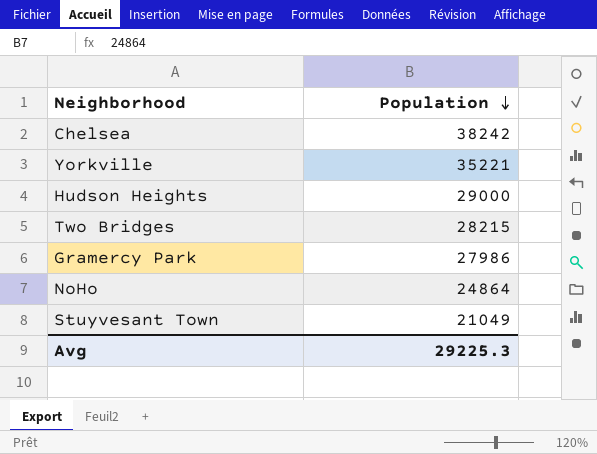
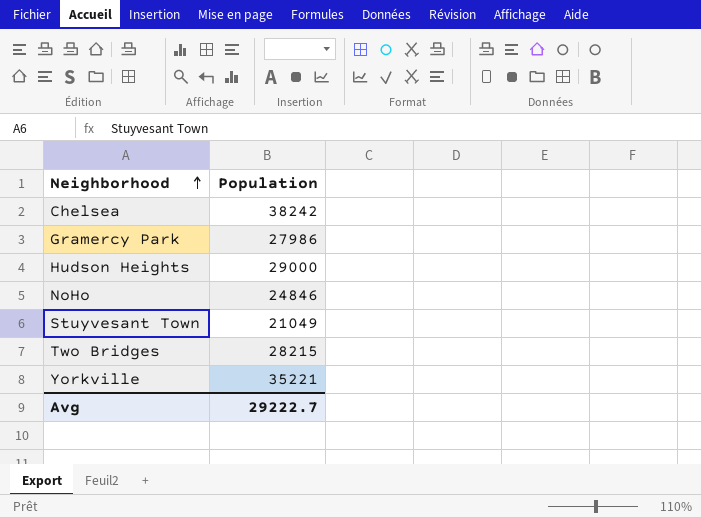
row order: Population descending -> Neighborhood ascending
NoHo | Population: 24864 -> 24846
Avg | Population: 29225.3 -> 29222.7

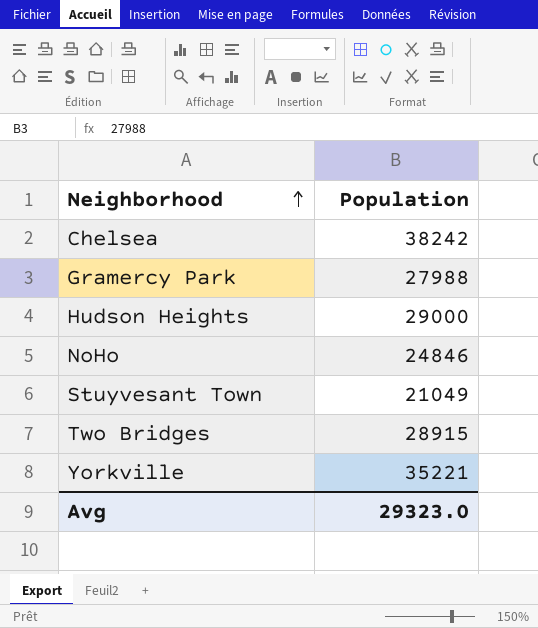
Gramercy Park | Population: 27986 -> 27988
Two Bridges | Population: 28215 -> 28915
Avg | Population: 29222.7 -> 29323.0

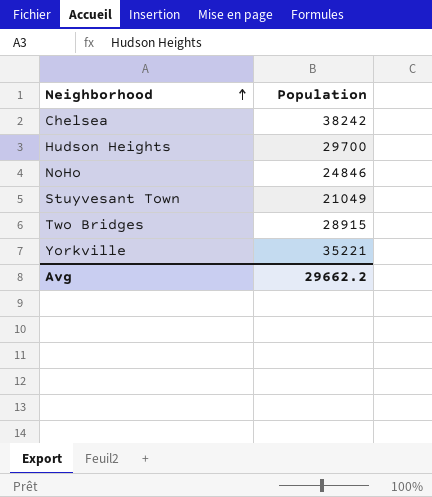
row Gramercy Park: 27988 -> none
Hudson Heights | Population: 29000 -> 29700
Avg | Population: 29323.0 -> 29662.2

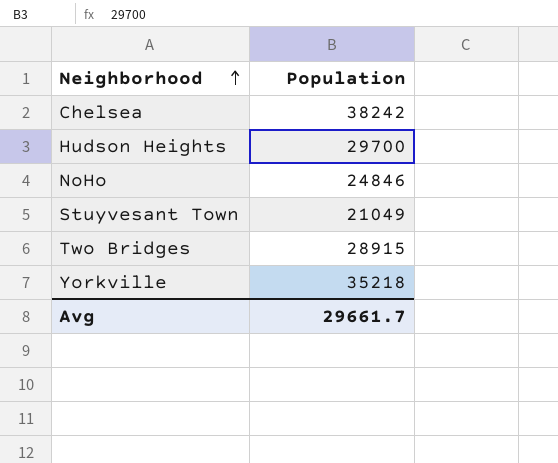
Yorkville | Population: 35221 -> 35218
Avg | Population: 29662.2 -> 29661.7

